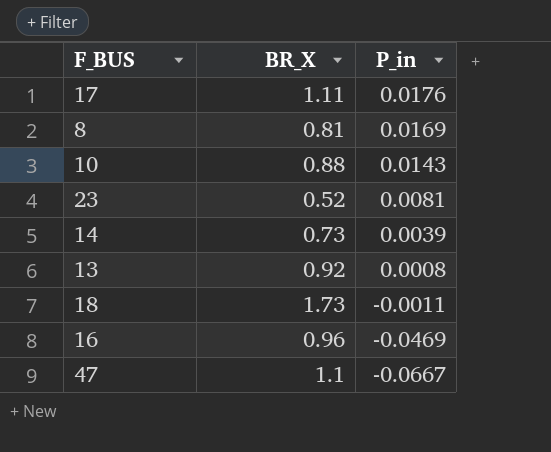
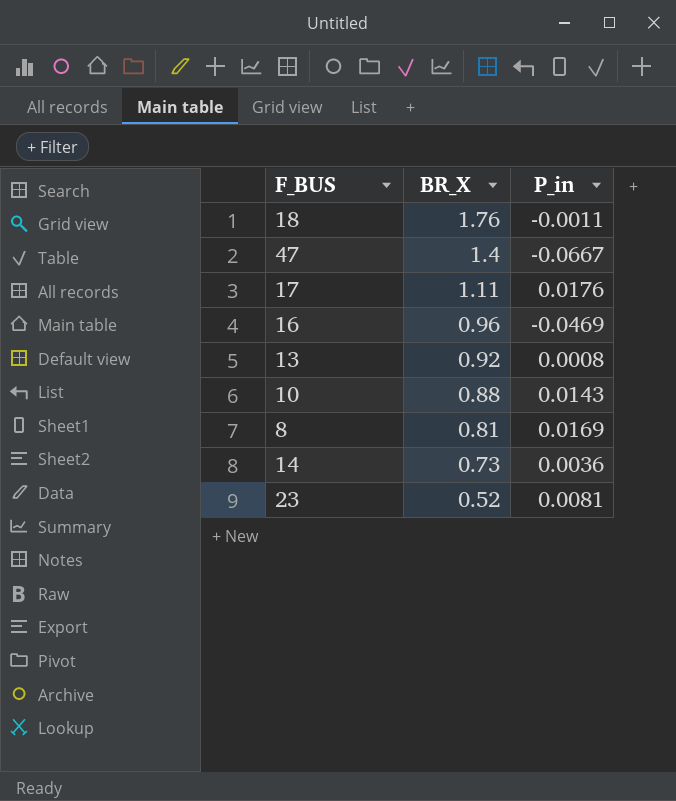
row order: P_in descending -> BR_X descending
18 | BR_X: 1.73 -> 1.76
47 | BR_X: 1.1 -> 1.4
14 | P_in: 0.0039 -> 0.0036

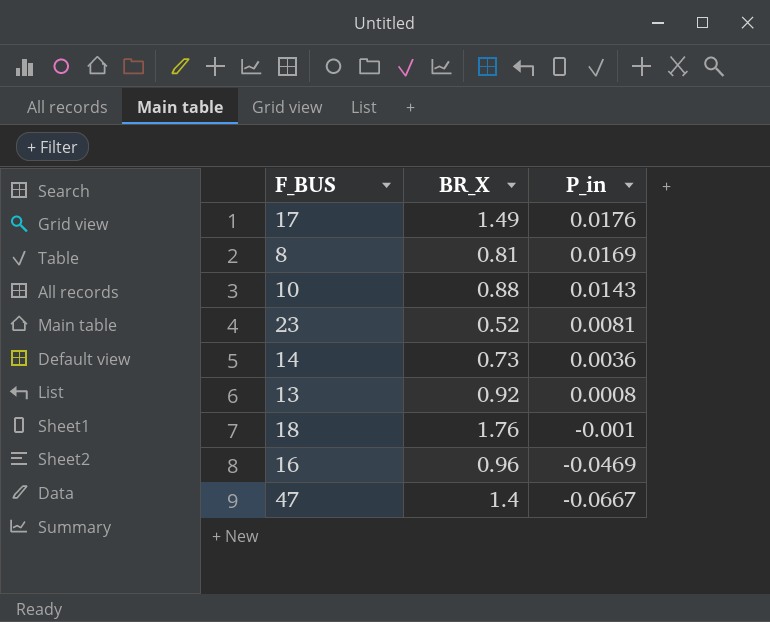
row order: BR_X descending -> P_in descending
17 | BR_X: 1.11 -> 1.49
18 | P_in: -0.0011 -> -0.001

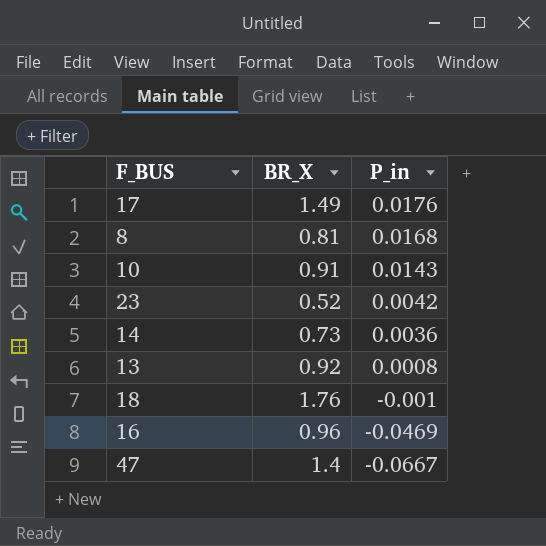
8 | P_in: 0.0169 -> 0.0168
10 | BR_X: 0.88 -> 0.91
23 | P_in: 0.0081 -> 0.0042

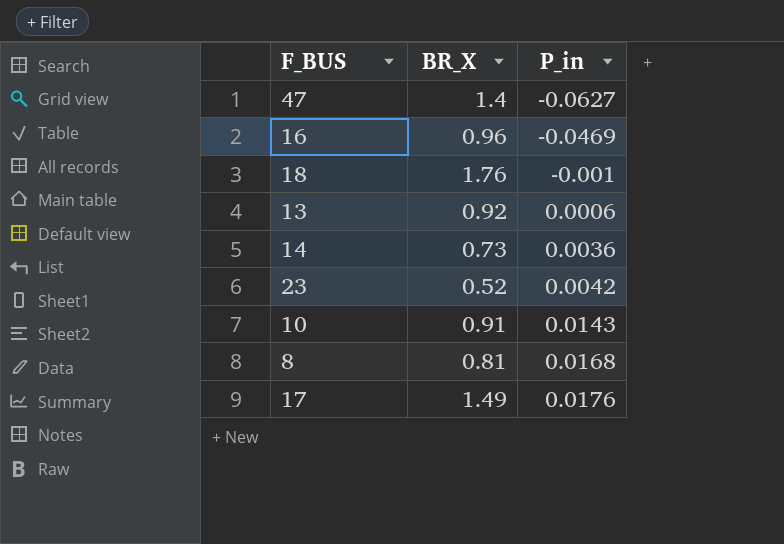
row order: P_in descending -> P_in ascending
47 | P_in: -0.0667 -> -0.0627
13 | P_in: 0.0008 -> 0.0006

